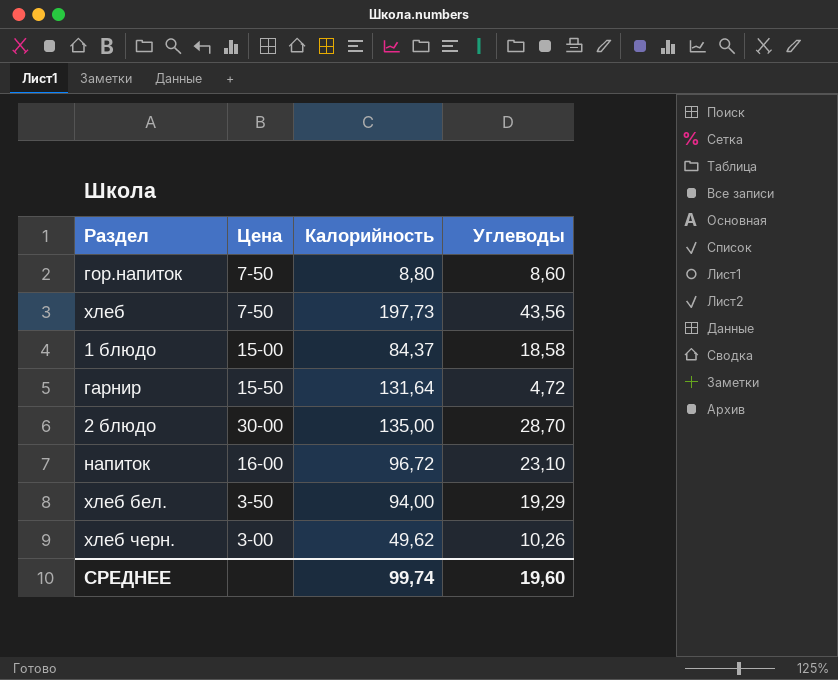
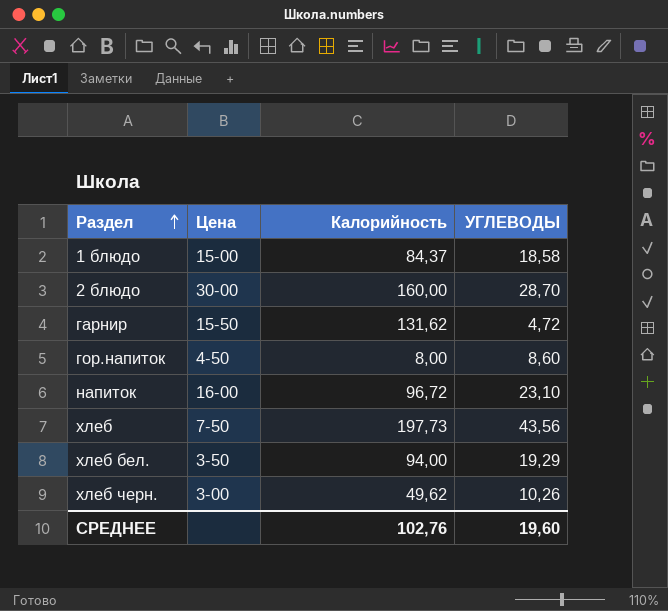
row order: none -> Раздел ascending
column name: Углеводы -> УГЛЕВОДЫ
2 блюдо | Калорийность: 135,00 -> 160,00
гарнир | Калорийность: 131,64 -> 131,62
гор.напиток | Цена: 7-50 -> 4-50
гор.напиток | Калорийность: 8,80 -> 8,00
СРЕДНЕЕ | Калорийность: 99,74 -> 102,76

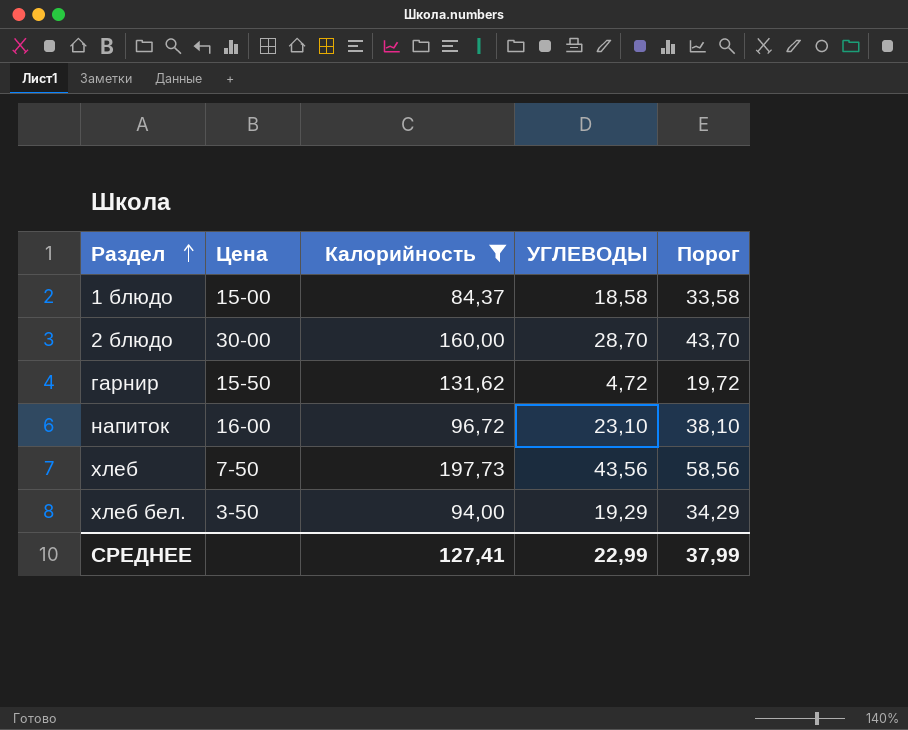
filter: none -> Калорийность >= 84,37
column Порог | formula: none -> [УГЛЕВОДЫ] + 15
СРЕДНЕЕ | Калорийность: 102,76 -> 127,41
СРЕДНЕЕ | УГЛЕВОДЫ: 19,60 -> 22,99

